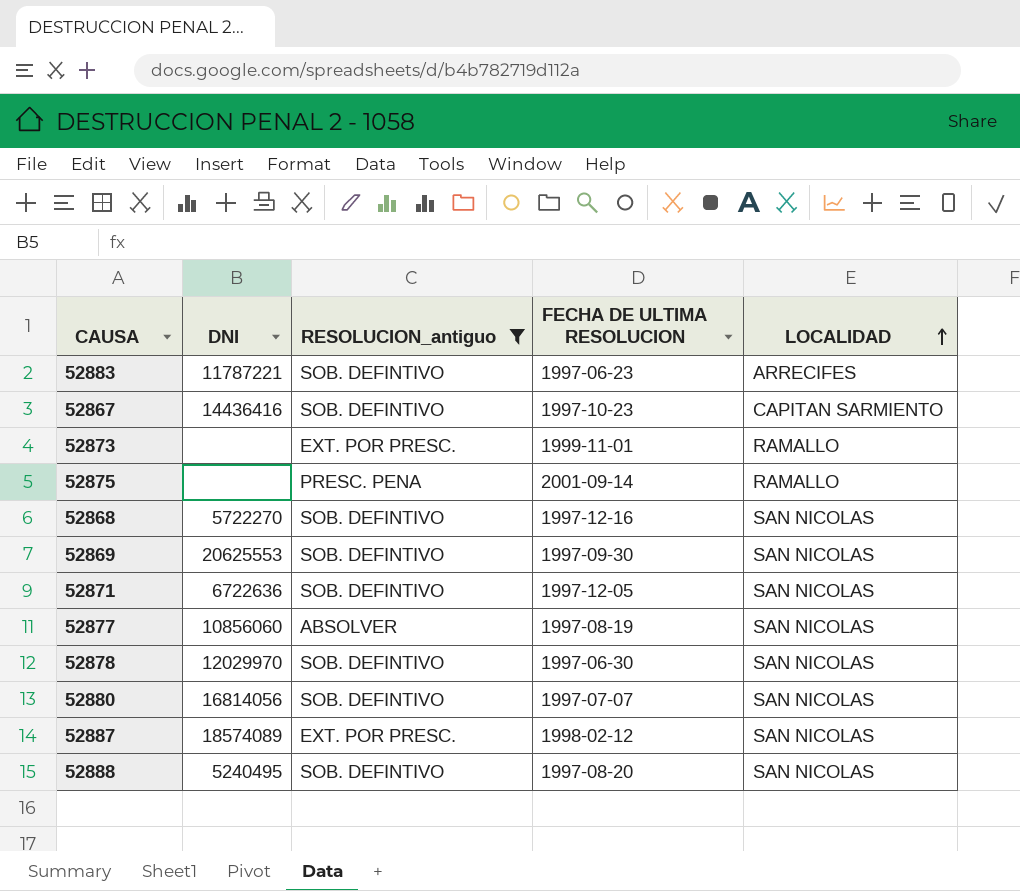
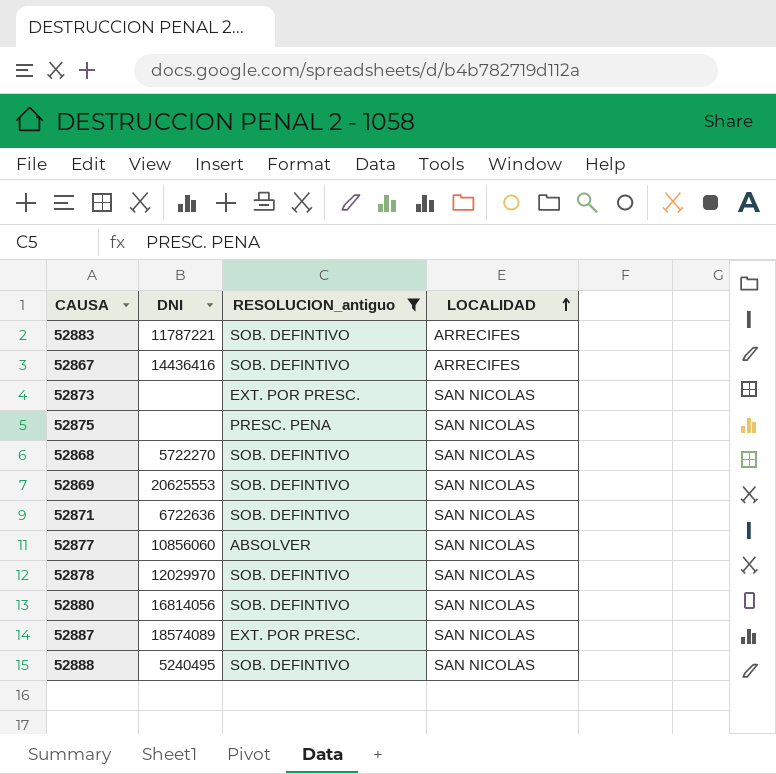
column FECHA DE ULTIMA RESOLUCION | position: 4 -> none
52867 | LOCALIDAD: CAPITAN SARMIENTO -> ARRECIFES
52873 | LOCALIDAD: RAMALLO -> SAN NICOLAS
52875 | LOCALIDAD: RAMALLO -> SAN NICOLAS

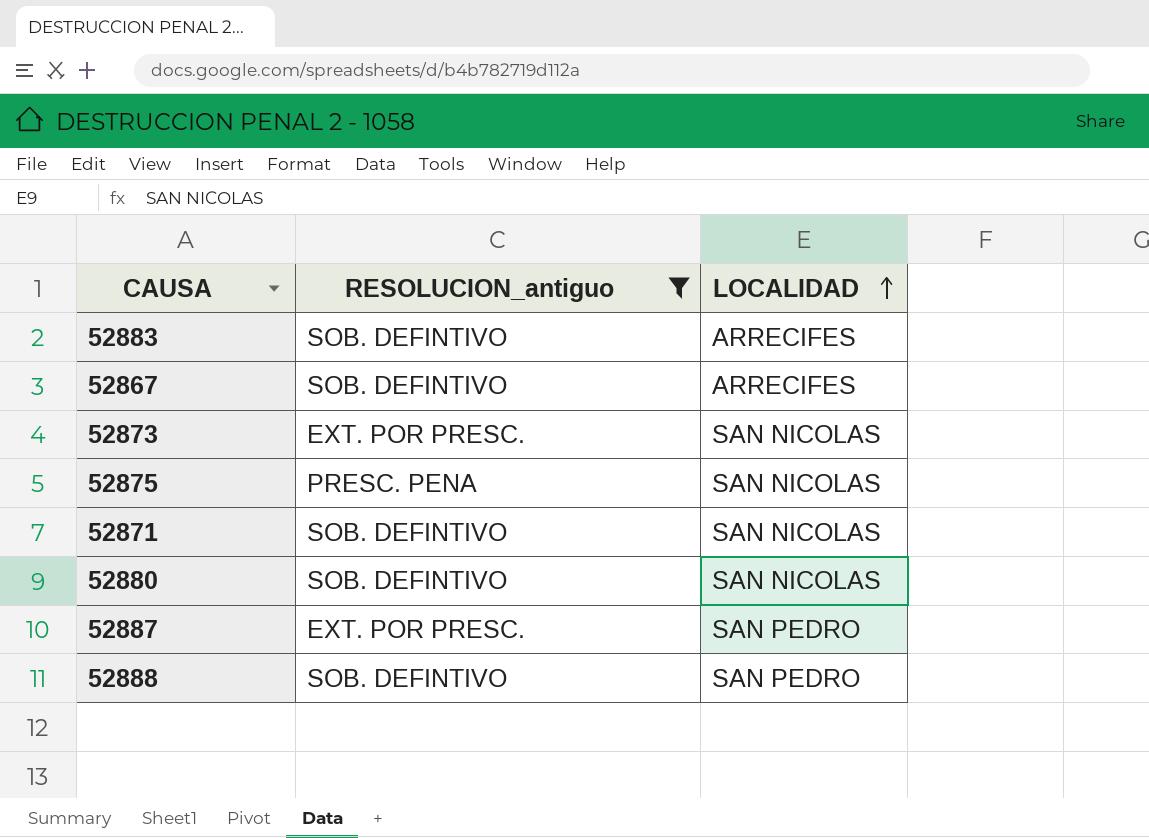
column DNI | position: 2 -> none
row 52868: 5722270 | SOB. DEFINTIVO | SAN NICOLAS -> none
row 52869: 20625553 | SOB. DEFINTIVO | SAN NICOLAS -> none
row 52877: 10856060 | ABSOLVER | SAN NICOLAS -> none
row 52878: 12029970 | SOB. DEFINTIVO | SAN NICOLAS -> none
52887 | LOCALIDAD: SAN NICOLAS -> SAN PEDRO
52888 | LOCALIDAD: SAN NICOLAS -> SAN PEDRO

